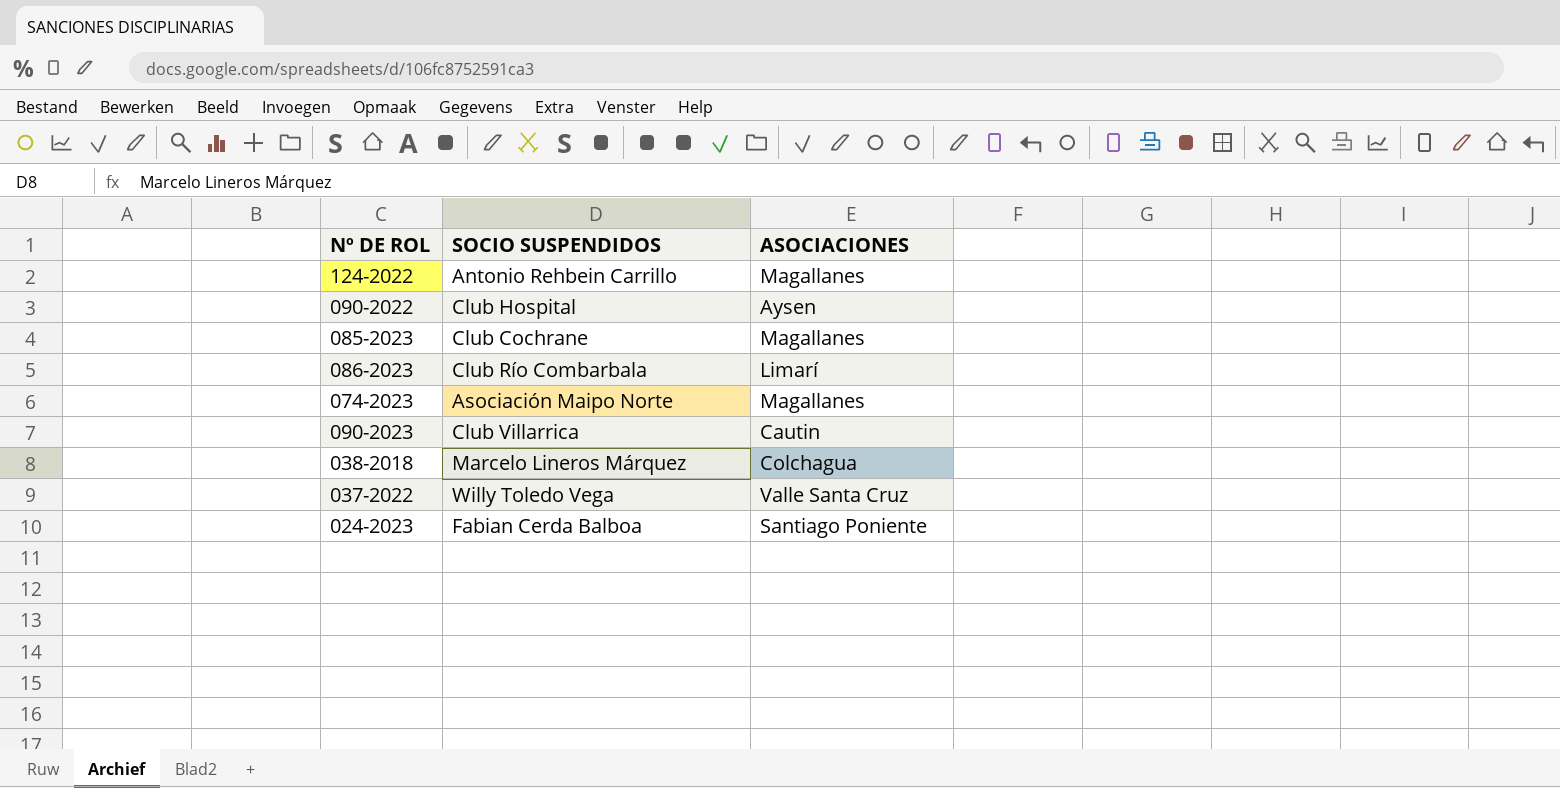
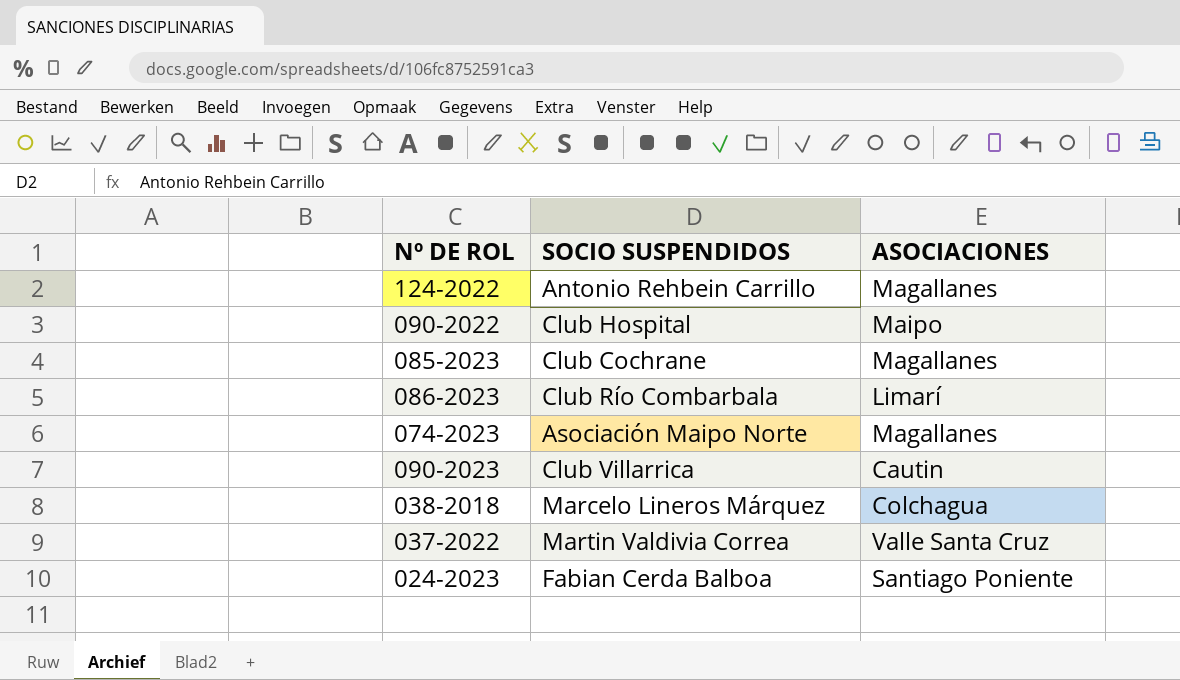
090-2022 | ASOCIACIONES: Aysen -> Maipo
037-2022 | SOCIO SUSPENDIDOS: Willy Toledo Vega -> Martin Valdivia Correa

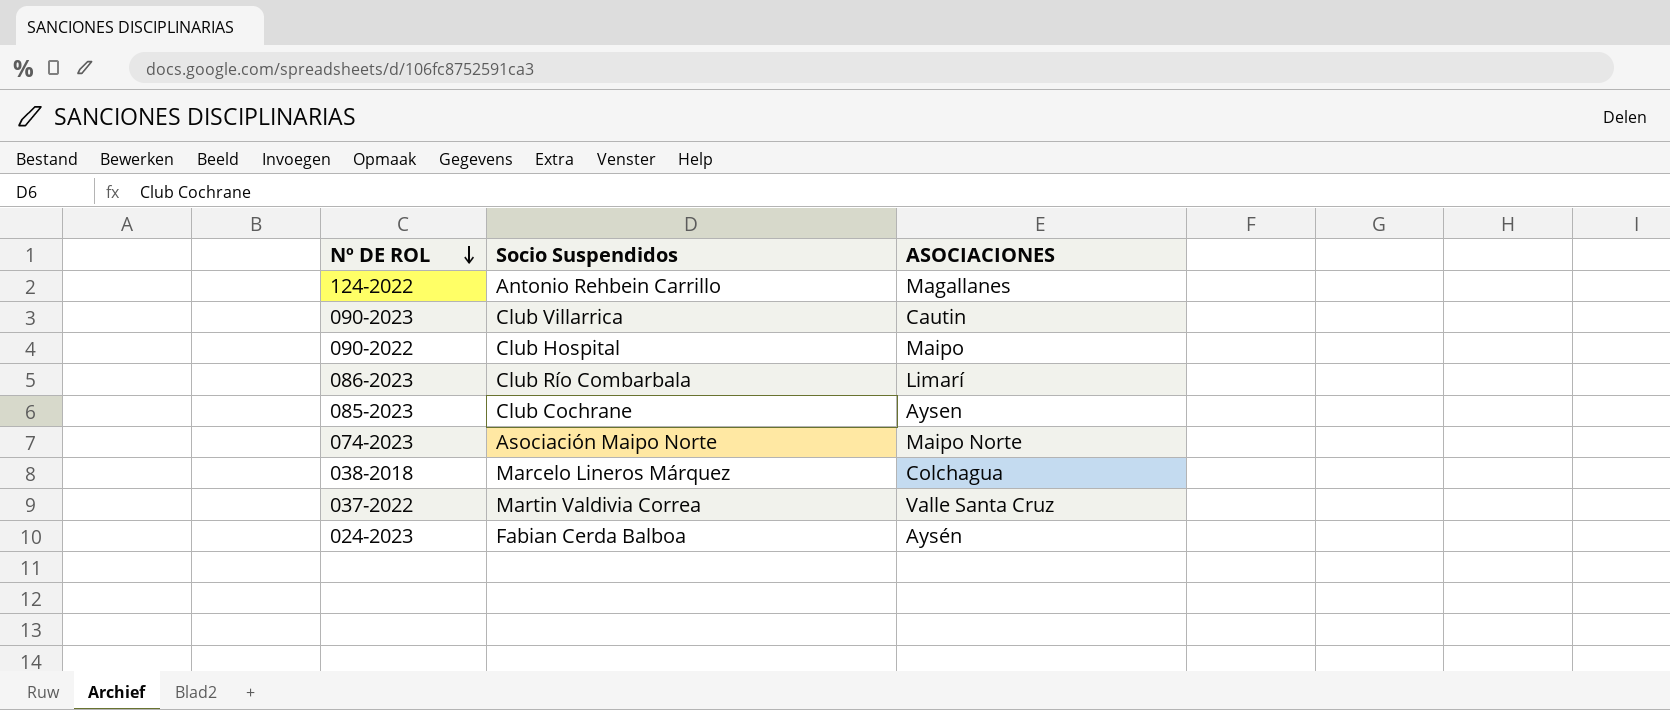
row order: none -> Nº DE ROL descending
column name: SOCIO SUSPENDIDOS -> Socio Suspendidos
085-2023 | ASOCIACIONES: Magallanes -> Aysen
074-2023 | ASOCIACIONES: Magallanes -> Maipo Norte
024-2023 | ASOCIACIONES: Santiago Poniente -> Aysén

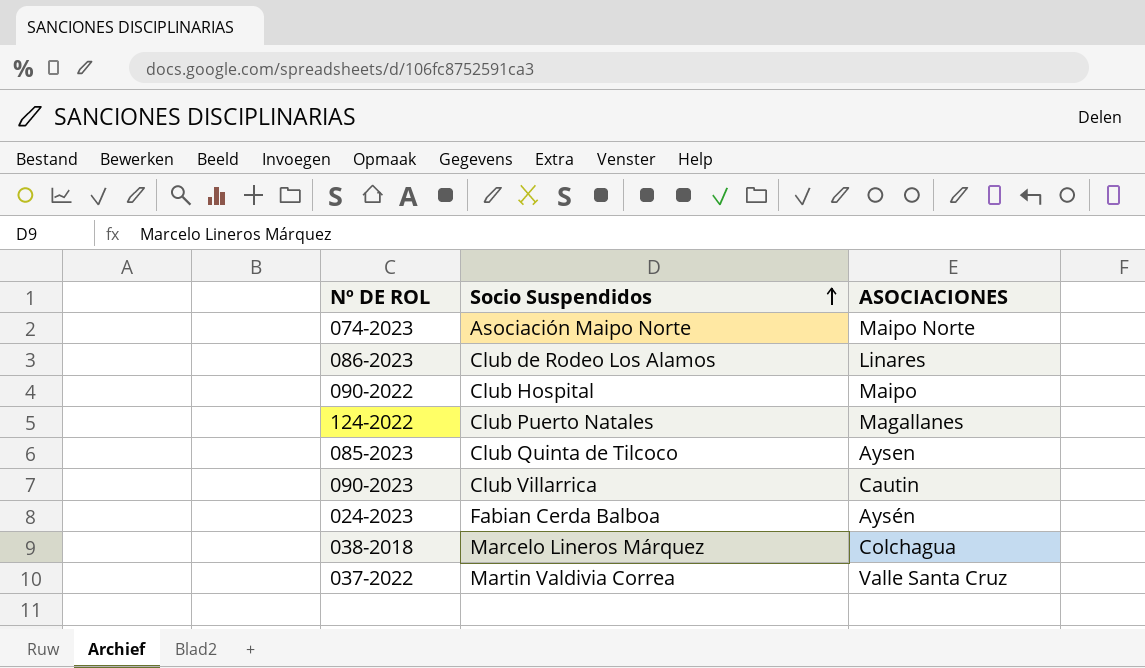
row order: Nº DE ROL descending -> Socio Suspendidos ascending
086-2023 | Socio Suspendidos: Club Río Combarbala -> Club de Rodeo Los Alamos
086-2023 | ASOCIACIONES: Limarí -> Linares
124-2022 | Socio Suspendidos: Antonio Rehbein Carrillo -> Club Puerto Natales
085-2023 | Socio Suspendidos: Club Cochrane -> Club Quinta de Tilcoco

